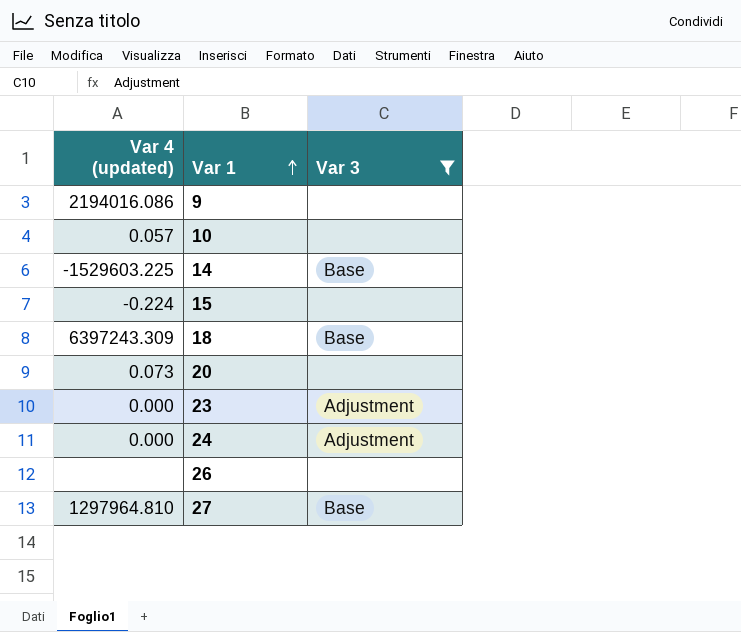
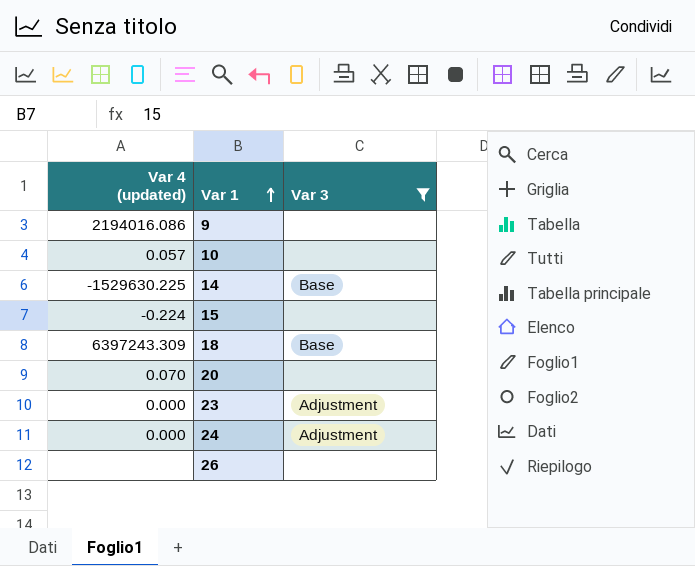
row 27: 1297964.810 | Base -> none
14 | Var 4 (updated): -1529603.225 -> -1529630.225
20 | Var 4 (updated): 0.073 -> 0.070

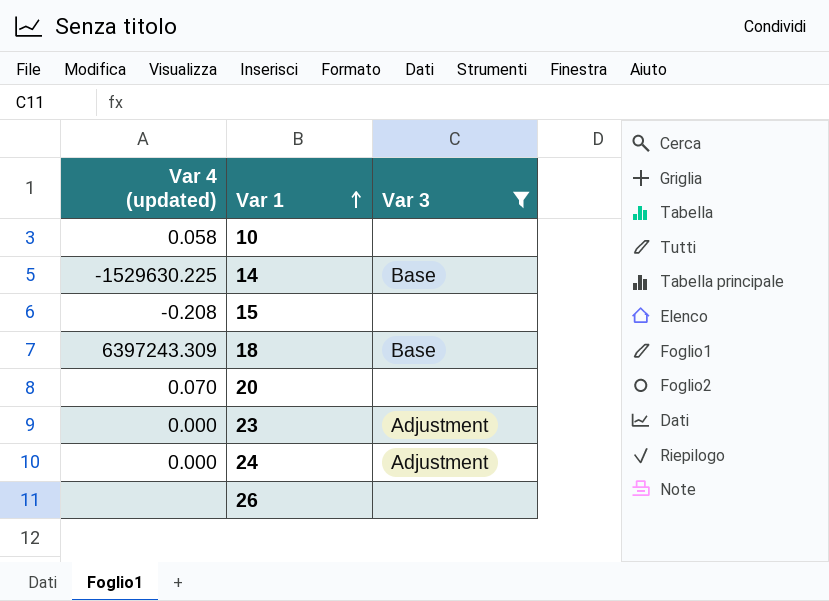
row 9: 2194016.086 | none -> none
10 | Var 4 (updated): 0.057 -> 0.058
15 | Var 4 (updated): -0.224 -> -0.208

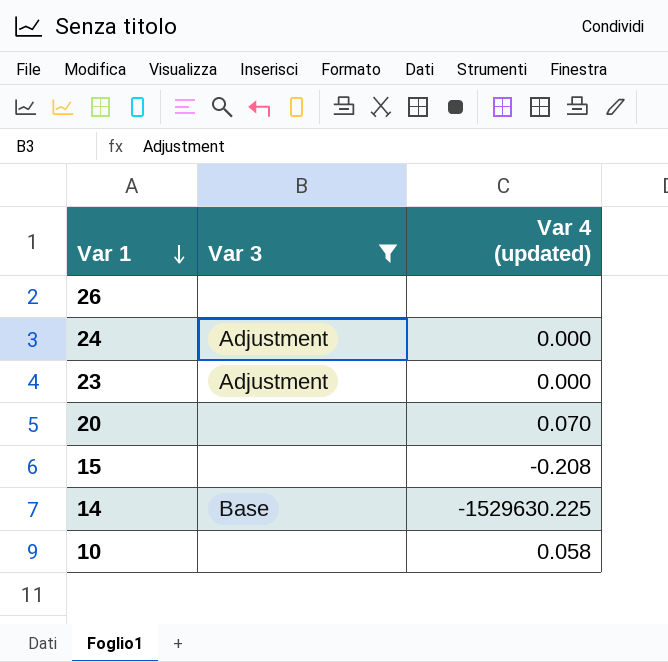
row order: Var 1 ascending -> Var 1 descending
column Var 4 (updated) | position: 1 -> 3
row 18: 6397243.309 | Base -> none

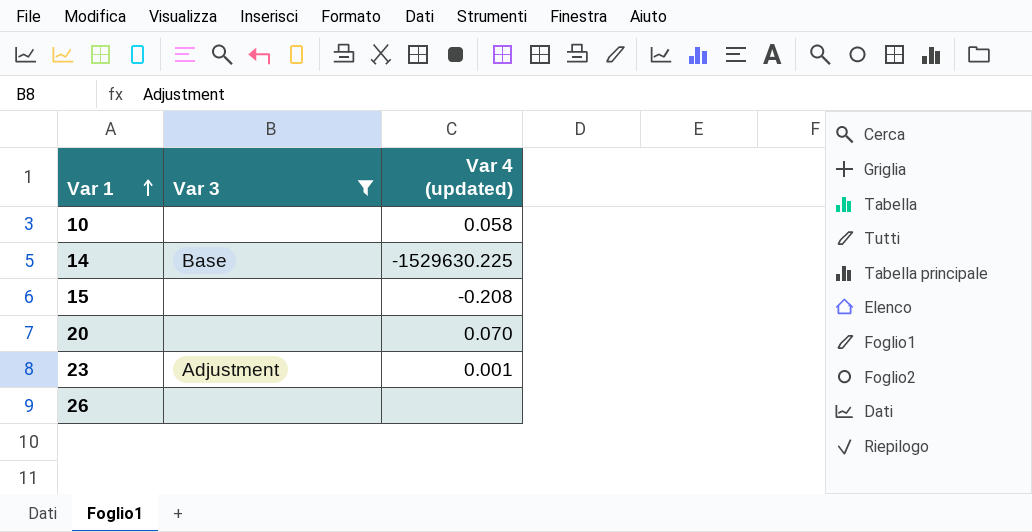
row order: Var 1 descending -> Var 1 ascending
row 24: Adjustment | 0.000 -> none
23 | Var 4 (updated): 0.000 -> 0.001

